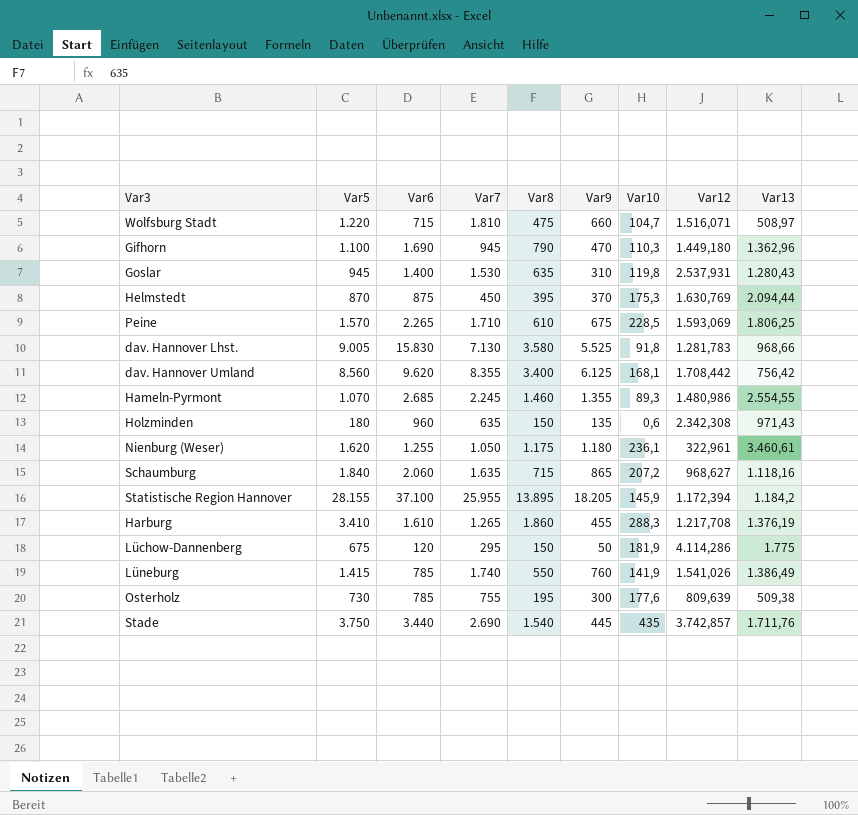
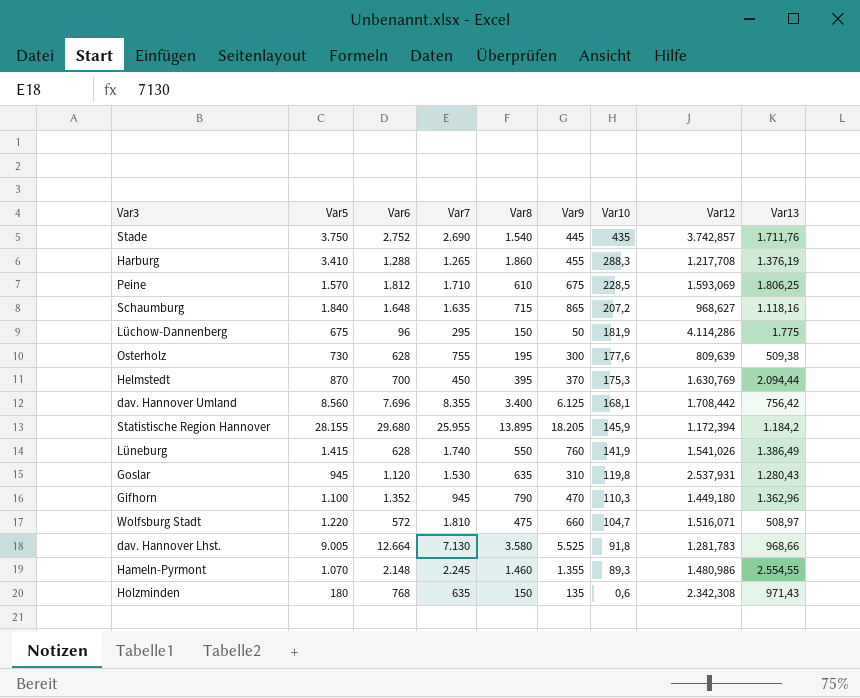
row order: none -> Var10 descending
row Nienburg (Weser): 1.620 | 1.255 | 1.050 | 1.175 | 1.180 | 236,1 | 322,961 | 3.460,61 -> none
Stade | Var6: 3.440 -> 2.752
Harburg | Var6: 1.610 -> 1.288
Peine | Var6: 2.265 -> 1.812
Schaumburg | Var6: 2.060 -> 1.648
Lüchow-Dannenberg | Var6: 120 -> 96
Osterholz | Var6: 785 -> 628
Helmstedt | Var6: 875 -> 700
dav. Hannover Umland | Var6: 9.620 -> 7.696
Statistische Region Hannover | Var6: 37.100 -> 29.680
Lüneburg | Var6: 785 -> 628
Goslar | Var6: 1.400 -> 1.120
Gifhorn | Var6: 1.690 -> 1.352
Wolfsburg Stadt | Var6: 715 -> 572
dav. Hannover Lhst. | Var6: 15.830 -> 12.664
Hameln-Pyrmont | Var6: 2.685 -> 2.148
Holzminden | Var6: 960 -> 768

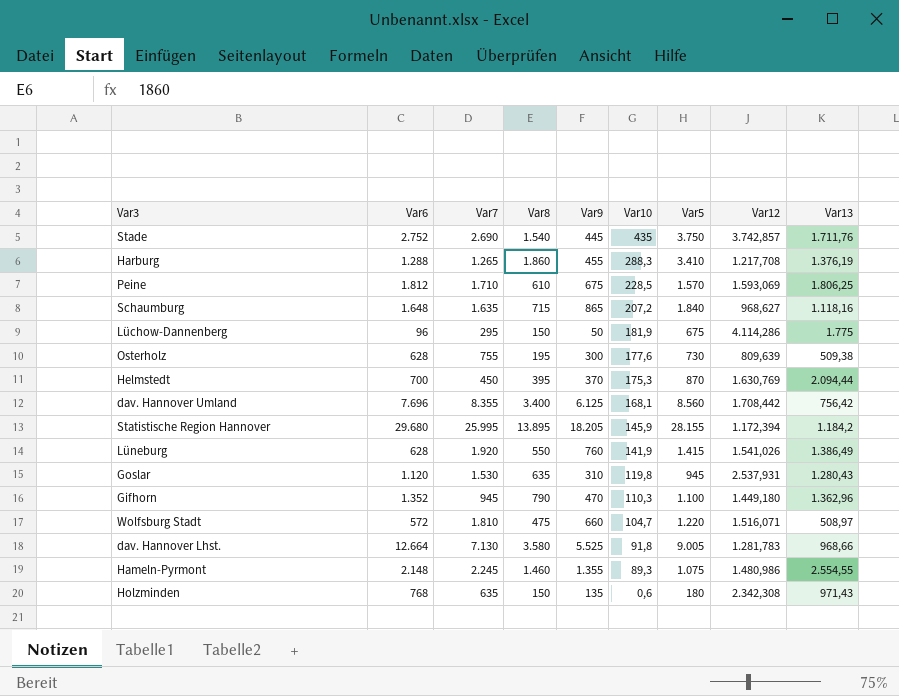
column Var5 | position: 2 -> 7
Statistische Region Hannover | Var7: 25.955 -> 25.995
Lüneburg | Var7: 1.740 -> 1.920
Hameln-Pyrmont | Var5: 1.070 -> 1.075

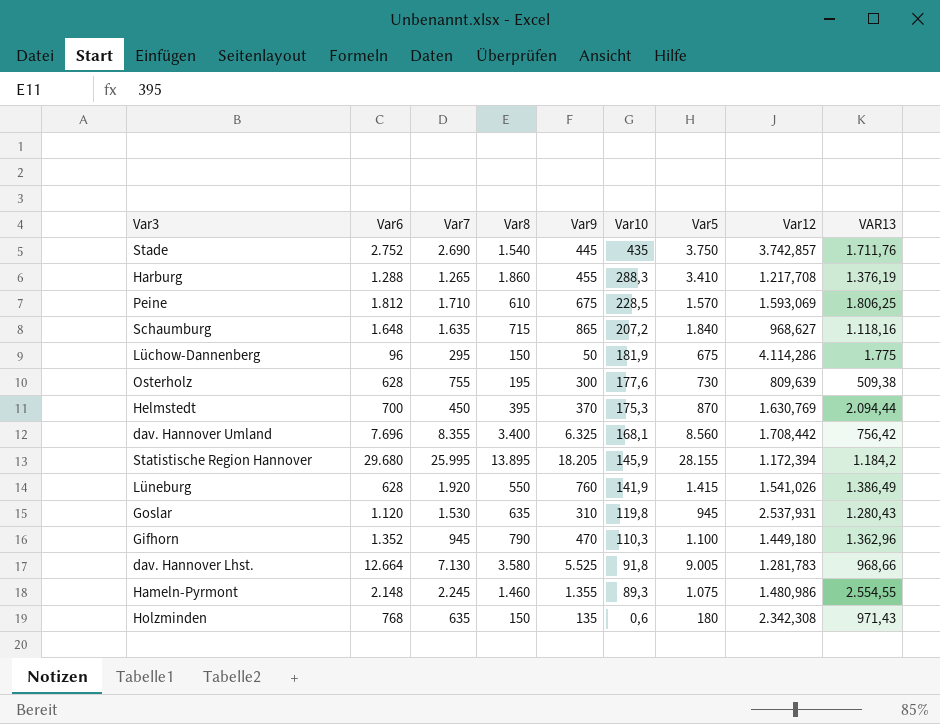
column name: Var13 -> VAR13
row Wolfsburg Stadt: 572 | 1.810 | 475 | 660 | 104,7 | 1.220 | 1.516,071 | 508,97 -> none
dav. Hannover Umland | Var9: 6.125 -> 6.325

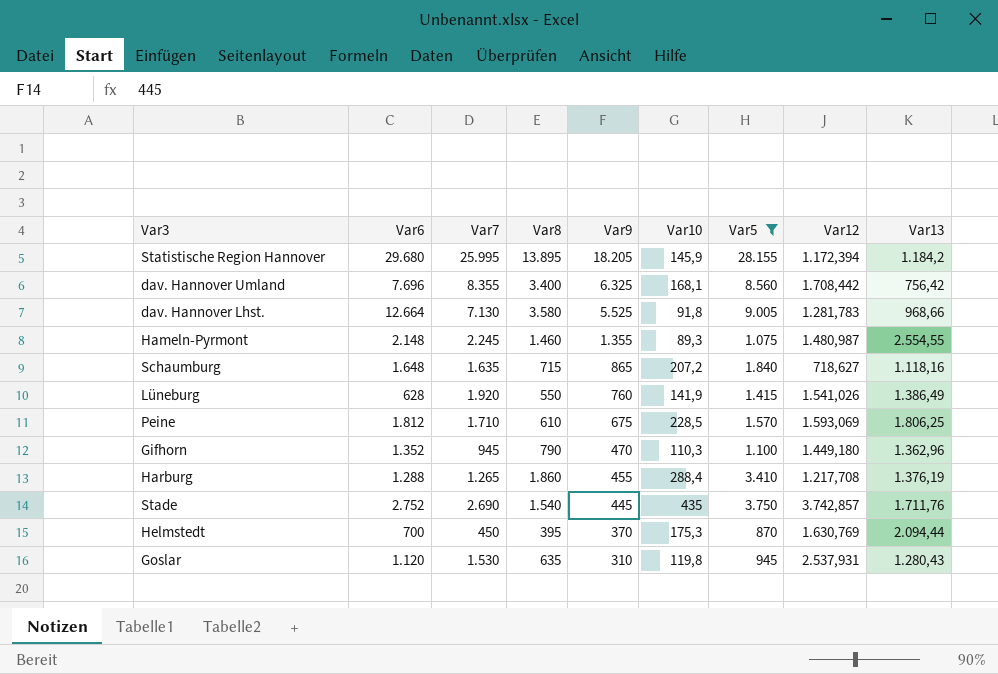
filter: none -> Var5 >= 870
row order: Var10 descending -> Var9 descending
column name: VAR13 -> Var13
Hameln-Pyrmont | Var12: 1.480,986 -> 1.480,987
Schaumburg | Var12: 968,627 -> 718,627
Harburg | Var10: 288,3 -> 288,4

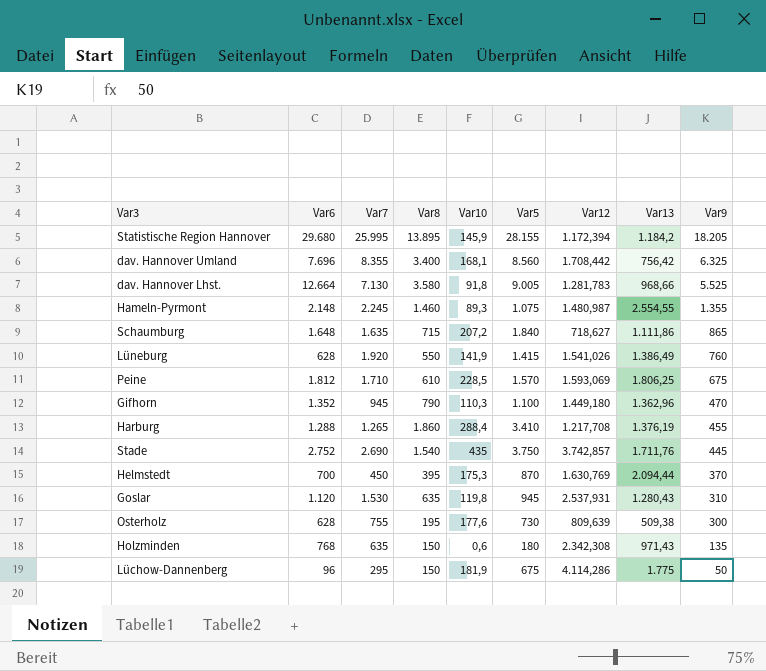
filter: Var5 >= 870 -> none
column Var9 | position: 5 -> 9
Schaumburg | Var13: 1.118,16 -> 1.111,86

